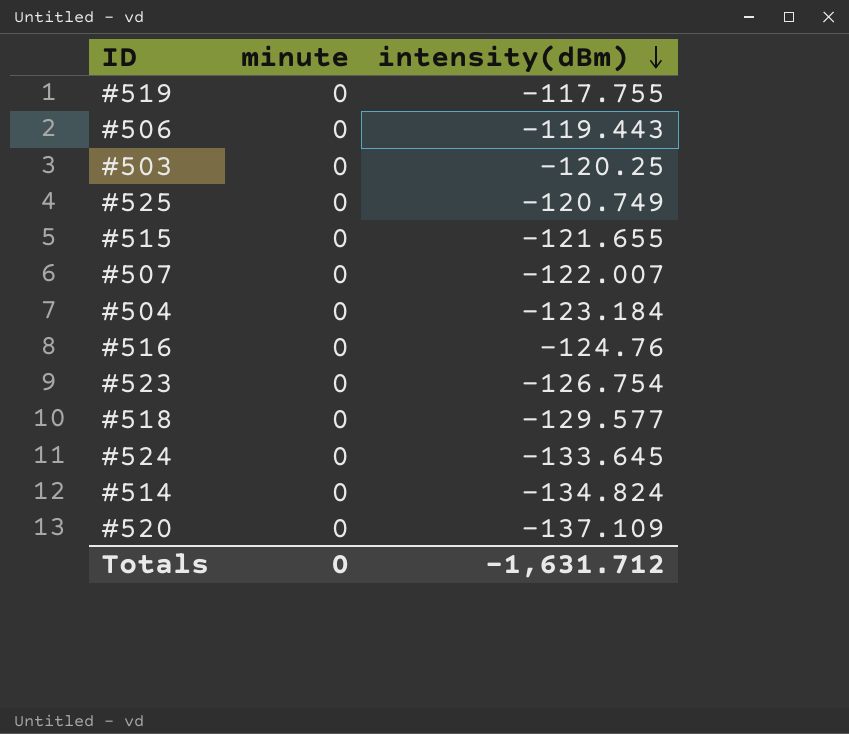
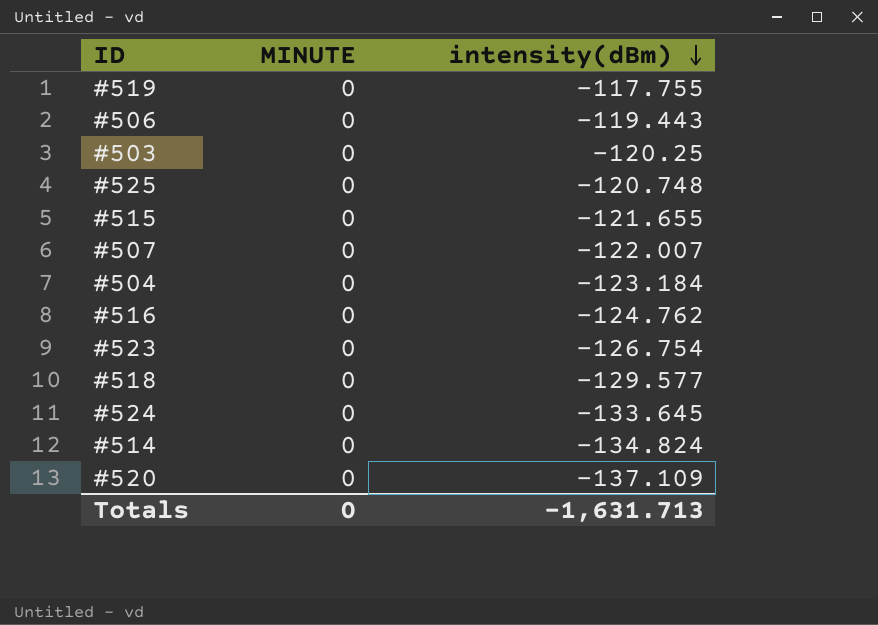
column name: minute -> MINUTE
#525 | intensity(dBm): -120.749 -> -120.748
#516 | intensity(dBm): -124.76 -> -124.762
Totals | intensity(dBm): -1,631.712 -> -1,631.713

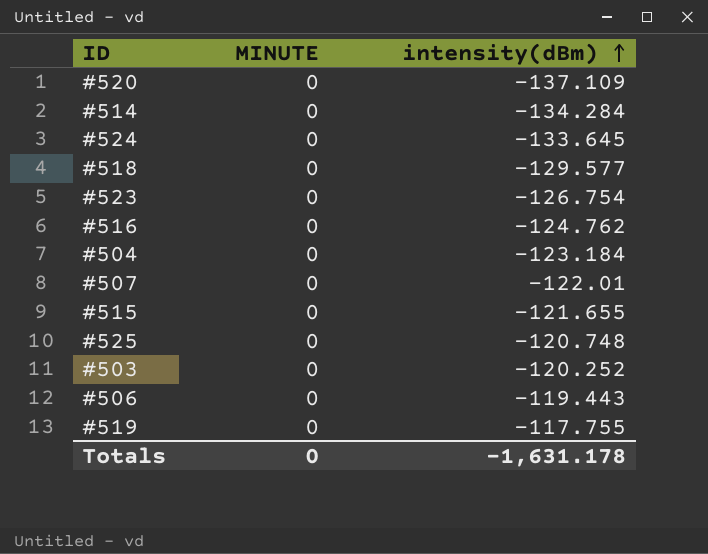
row order: intensity(dBm) descending -> intensity(dBm) ascending
#514 | intensity(dBm): -134.824 -> -134.284
#507 | intensity(dBm): -122.007 -> -122.01
#503 | intensity(dBm): -120.25 -> -120.252
Totals | intensity(dBm): -1,631.713 -> -1,631.178

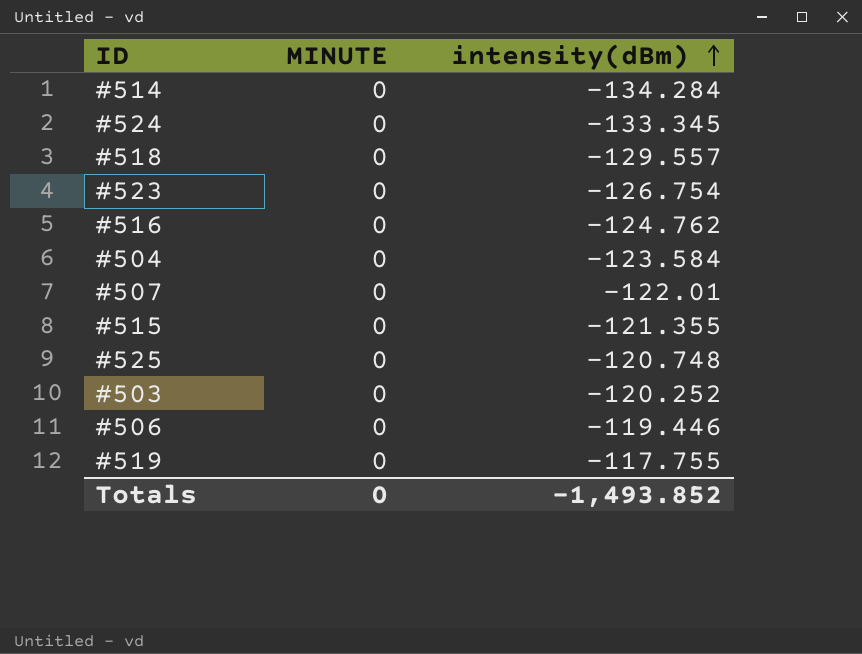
row #520: 0 | -137.109 -> none
#524 | intensity(dBm): -133.645 -> -133.345
#518 | intensity(dBm): -129.577 -> -129.557
#504 | intensity(dBm): -123.184 -> -123.584
#515 | intensity(dBm): -121.655 -> -121.355
#506 | intensity(dBm): -119.443 -> -119.446
Totals | intensity(dBm): -1,631.178 -> -1,493.852

